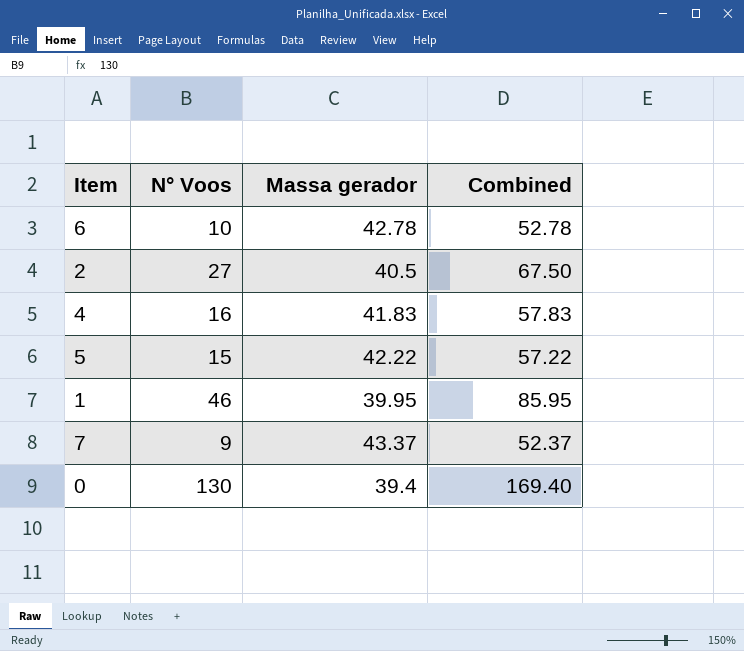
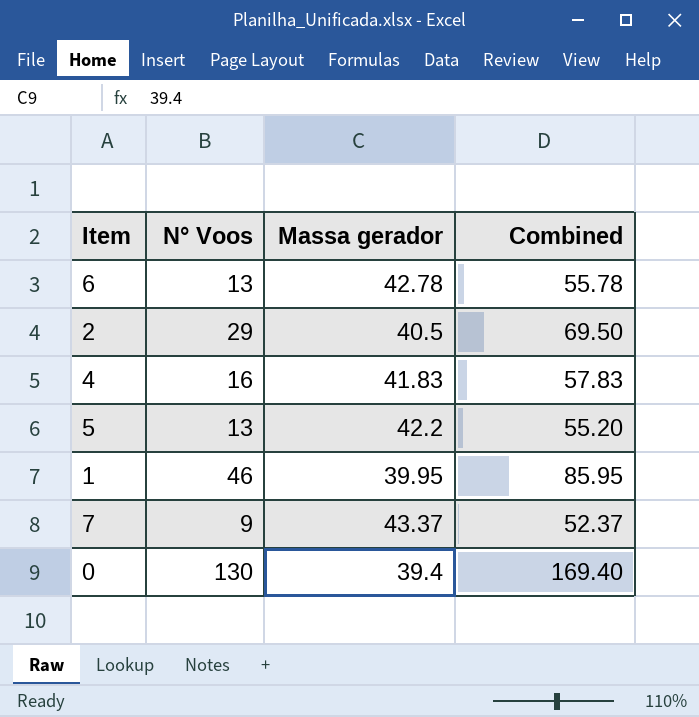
6 | N° Voos: 10 -> 13
6 | Combined: 52.78 -> 55.78
2 | N° Voos: 27 -> 29
2 | Combined: 67.50 -> 69.50
5 | N° Voos: 15 -> 13
5 | Massa gerador: 42.22 -> 42.2
5 | Combined: 57.22 -> 55.20

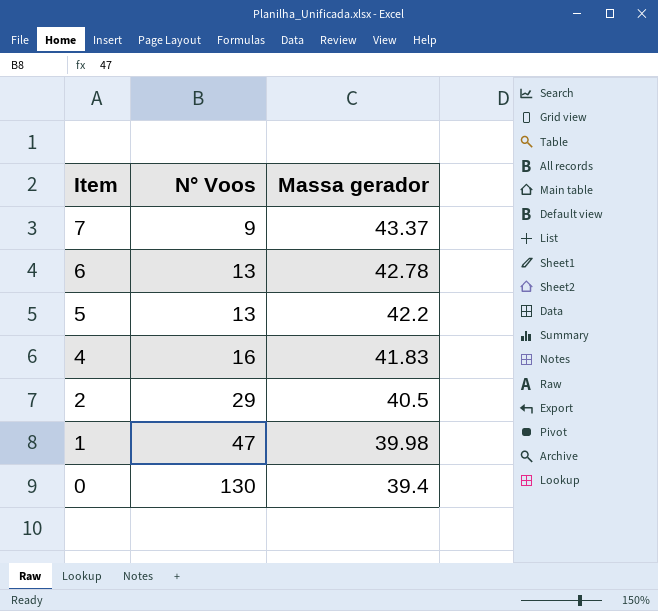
row order: none -> Item descending
column Combined | formula: [N° Voos] + [Massa gerador] -> none
1 | N° Voos: 46 -> 47
1 | Massa gerador: 39.95 -> 39.98

